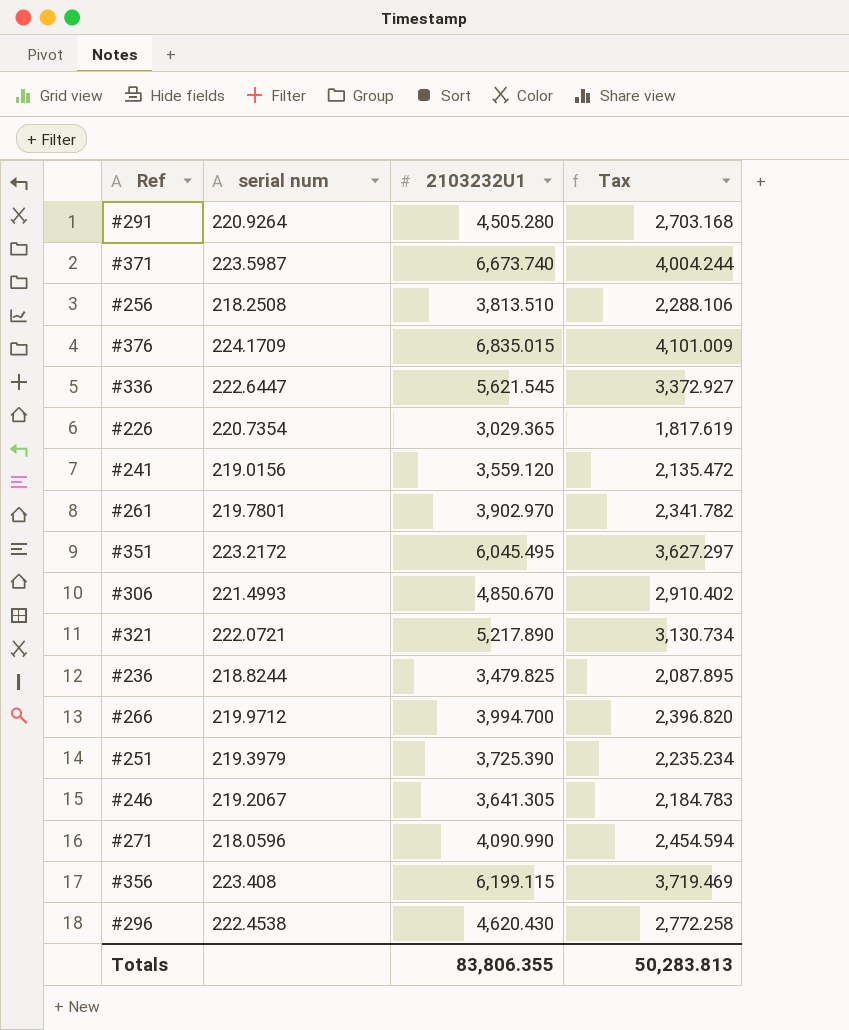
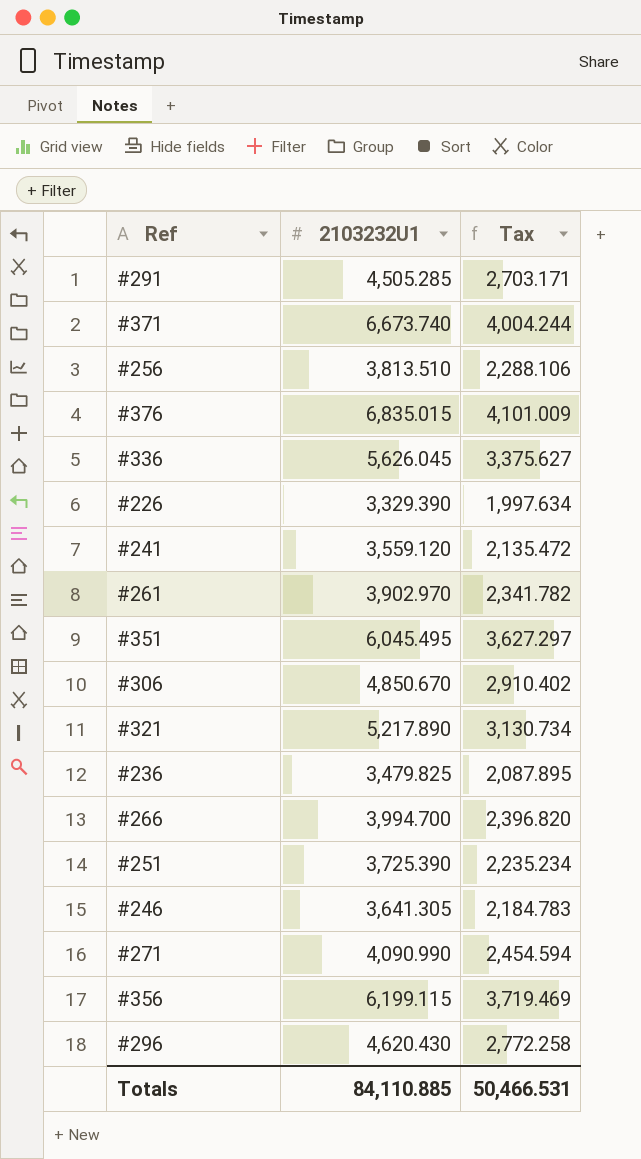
column serial num | position: 2 -> none
#291 | 2103232U1: 4,505.280 -> 4,505.285
#291 | Tax: 2,703.168 -> 2,703.171
#336 | 2103232U1: 5,621.545 -> 5,626.045
#336 | Tax: 3,372.927 -> 3,375.627
#226 | 2103232U1: 3,029.365 -> 3,329.390
#226 | Tax: 1,817.619 -> 1,997.634
Totals | 2103232U1: 83,806.355 -> 84,110.885
Totals | Tax: 50,283.813 -> 50,466.531

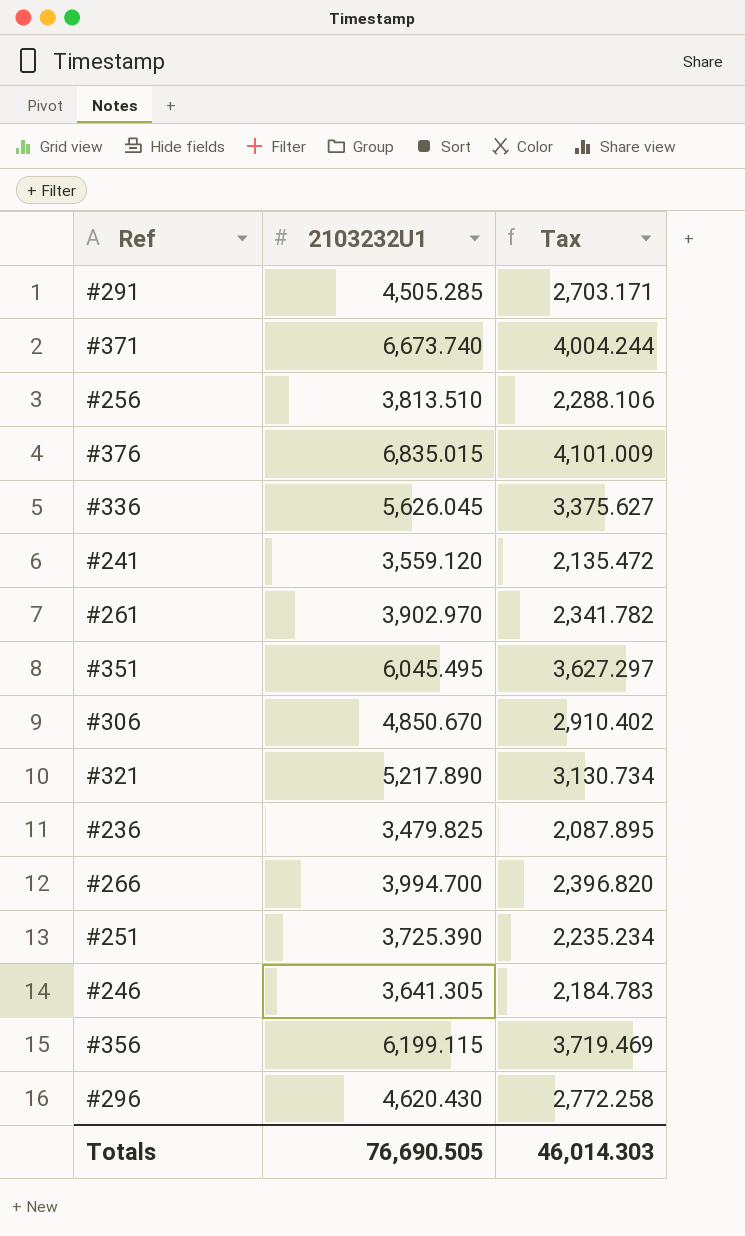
row #226: 3,329.390 | 1,997.634 -> none
row #271: 4,090.990 | 2,454.594 -> none
Totals | 2103232U1: 84,110.885 -> 76,690.505
Totals | Tax: 50,466.531 -> 46,014.303

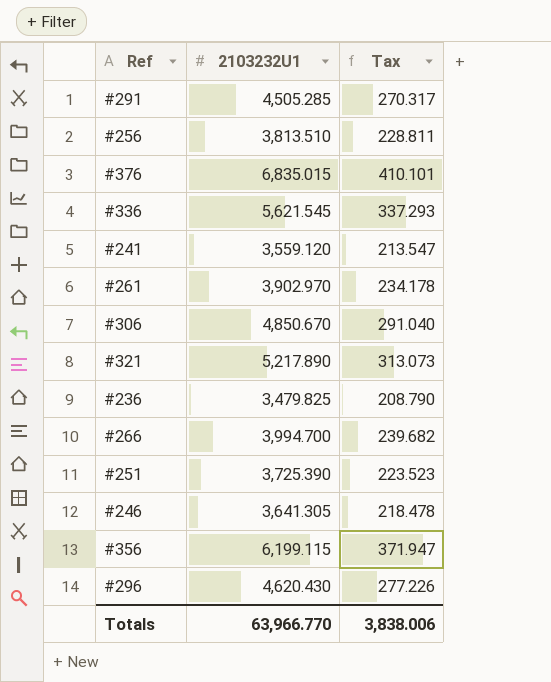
column Tax | formula: [2103232U1] * 0.6 -> [2103232U1] * 0.06
row #371: 6,673.740 | 4,004.244 -> none
row #351: 6,045.495 | 3,627.297 -> none
#336 | 2103232U1: 5,626.045 -> 5,621.545
Totals | 2103232U1: 76,690.505 -> 63,966.770
Totals | Tax: 46,014.303 -> 3,838.006

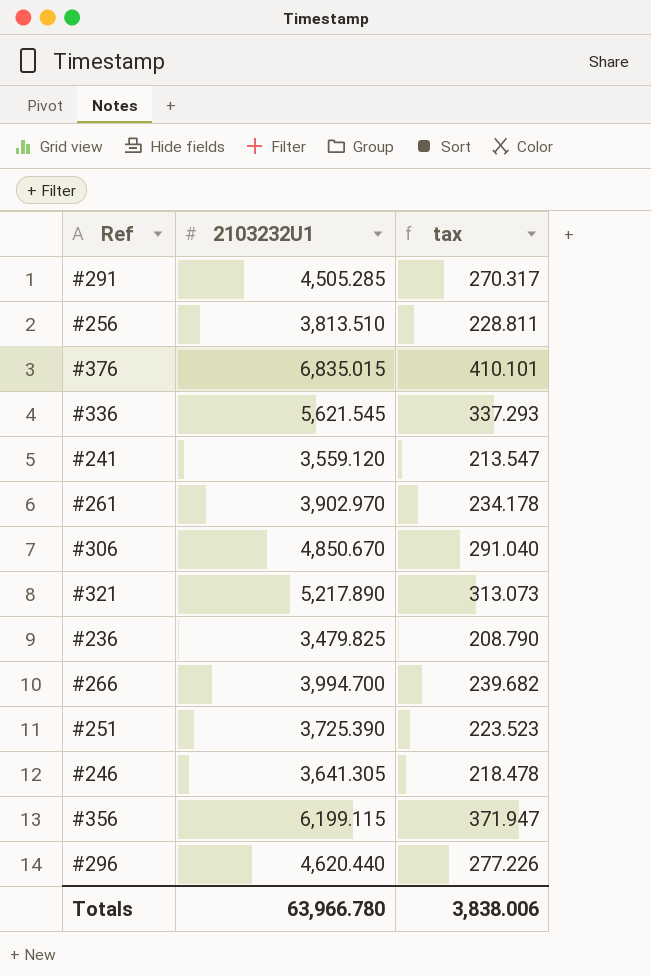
column name: Tax -> tax
#296 | 2103232U1: 4,620.430 -> 4,620.440
Totals | 2103232U1: 63,966.770 -> 63,966.780

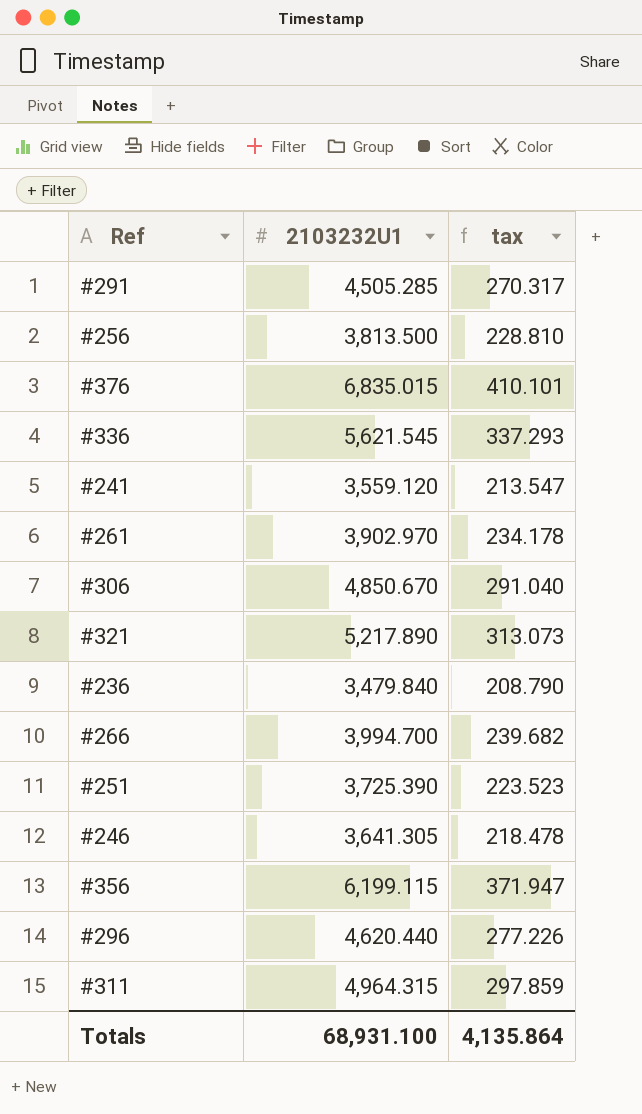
#256 | 2103232U1: 3,813.510 -> 3,813.500
#256 | tax: 228.811 -> 228.810
#236 | 2103232U1: 3,479.825 -> 3,479.840
row #311: none -> 4,964.315 | 297.859
Totals | 2103232U1: 63,966.780 -> 68,931.100
Totals | tax: 3,838.006 -> 4,135.864

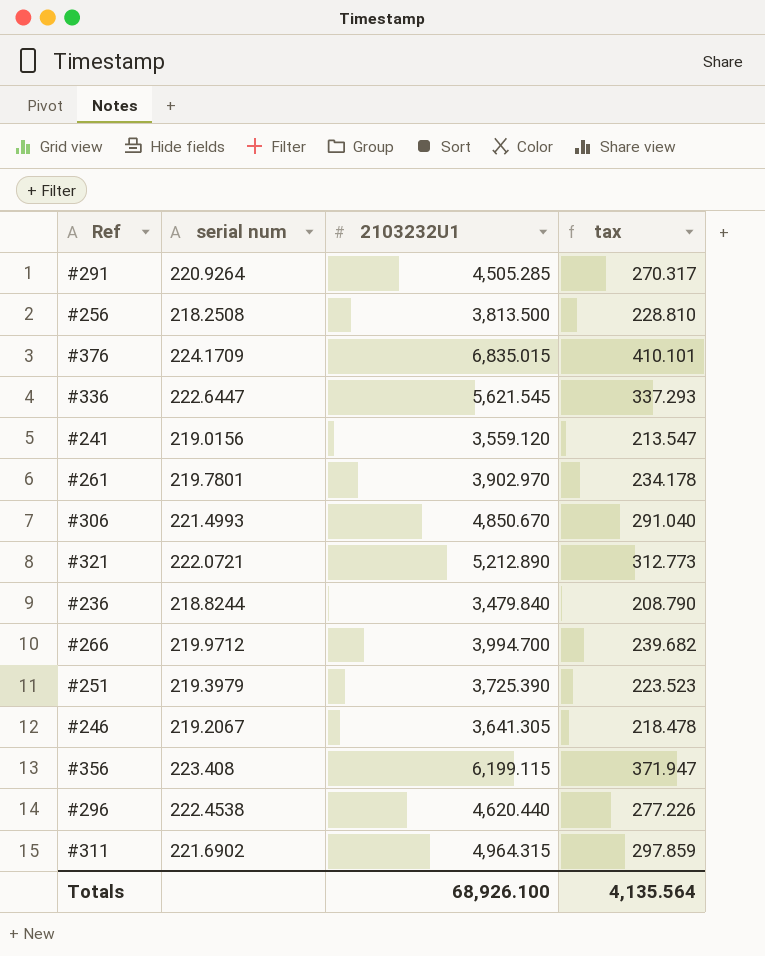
column serial num | position: none -> 2
#321 | 2103232U1: 5,217.890 -> 5,212.890
#321 | tax: 313.073 -> 312.773
Totals | 2103232U1: 68,931.100 -> 68,926.100
Totals | tax: 4,135.864 -> 4,135.564

